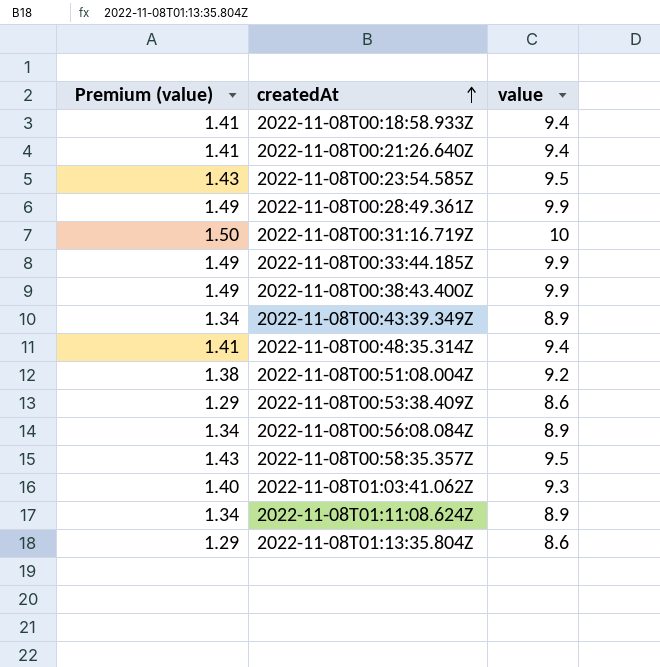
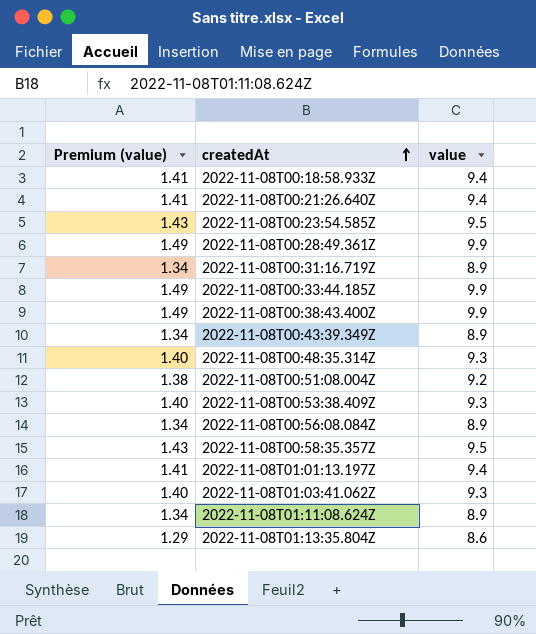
2022-11-08T00:31:16.719Z | Premium (value): 1.50 -> 1.34
2022-11-08T00:31:16.719Z | value: 10 -> 8.9
2022-11-08T00:48:35.314Z | Premium (value): 1.41 -> 1.40
2022-11-08T00:48:35.314Z | value: 9.4 -> 9.3
2022-11-08T00:53:38.409Z | Premium (value): 1.29 -> 1.40
2022-11-08T00:53:38.409Z | value: 8.6 -> 9.3
row 2022-11-08T01:01:13.197Z: none -> 1.41 | 9.4

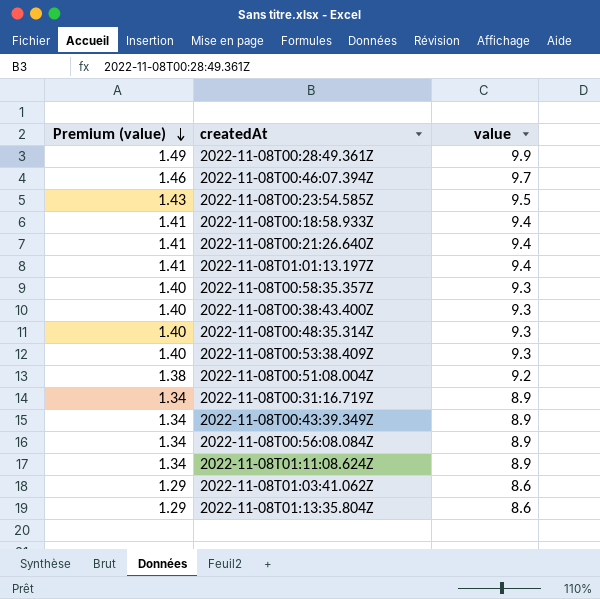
row order: createdAt ascending -> Premium (value) descending
row 2022-11-08T00:33:44.185Z: 1.49 | 9.9 -> none
row 2022-11-08T00:46:07.394Z: none -> 1.46 | 9.7
2022-11-08T00:58:35.357Z | Premium (value): 1.43 -> 1.40
2022-11-08T00:58:35.357Z | value: 9.5 -> 9.3
2022-11-08T00:38:43.400Z | Premium (value): 1.49 -> 1.40
2022-11-08T00:38:43.400Z | value: 9.9 -> 9.3
2022-11-08T01:03:41.062Z | Premium (value): 1.40 -> 1.29
2022-11-08T01:03:41.062Z | value: 9.3 -> 8.6

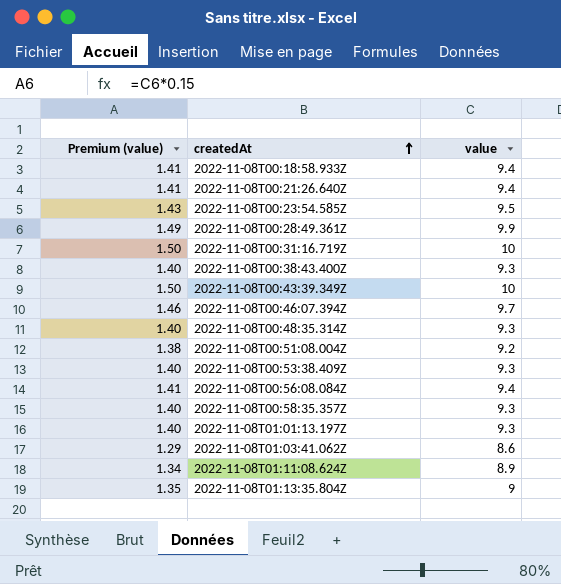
row order: Premium (value) descending -> createdAt ascending
2022-11-08T00:31:16.719Z | Premium (value): 1.34 -> 1.50
2022-11-08T00:31:16.719Z | value: 8.9 -> 10
2022-11-08T00:43:39.349Z | Premium (value): 1.34 -> 1.50
2022-11-08T00:43:39.349Z | value: 8.9 -> 10
2022-11-08T00:56:08.084Z | Premium (value): 1.34 -> 1.41
2022-11-08T00:56:08.084Z | value: 8.9 -> 9.4
2022-11-08T01:01:13.197Z | Premium (value): 1.41 -> 1.40
2022-11-08T01:01:13.197Z | value: 9.4 -> 9.3
2022-11-08T01:13:35.804Z | Premium (value): 1.29 -> 1.35
2022-11-08T01:13:35.804Z | value: 8.6 -> 9

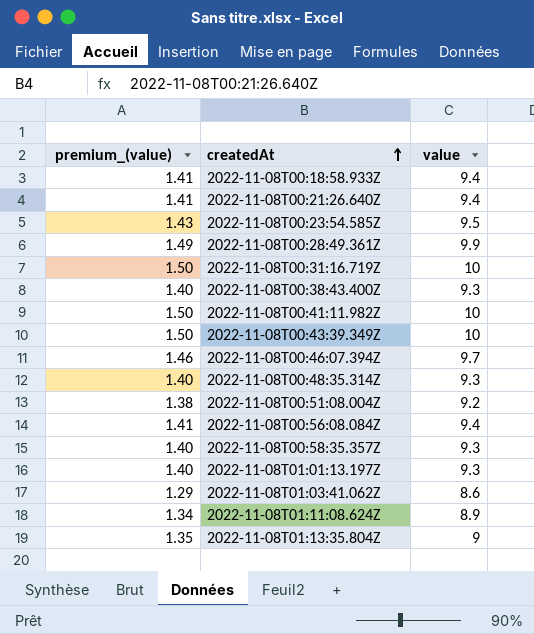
column name: Premium (value) -> premium_(value)
row 2022-11-08T00:53:38.409Z: 1.40 | 9.3 -> none
row 2022-11-08T00:41:11.982Z: none -> 1.50 | 10

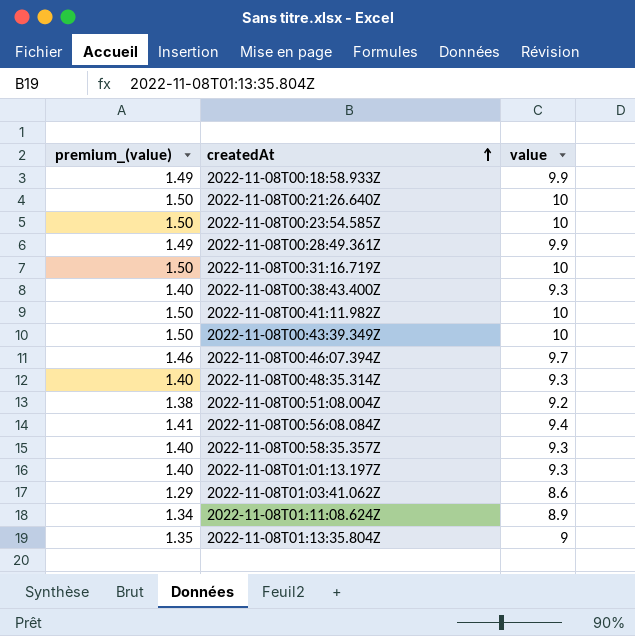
2022-11-08T00:18:58.933Z | premium_(value): 1.41 -> 1.49
2022-11-08T00:18:58.933Z | value: 9.4 -> 9.9
2022-11-08T00:21:26.640Z | premium_(value): 1.41 -> 1.50
2022-11-08T00:21:26.640Z | value: 9.4 -> 10
2022-11-08T00:23:54.585Z | premium_(value): 1.43 -> 1.50
2022-11-08T00:23:54.585Z | value: 9.5 -> 10

